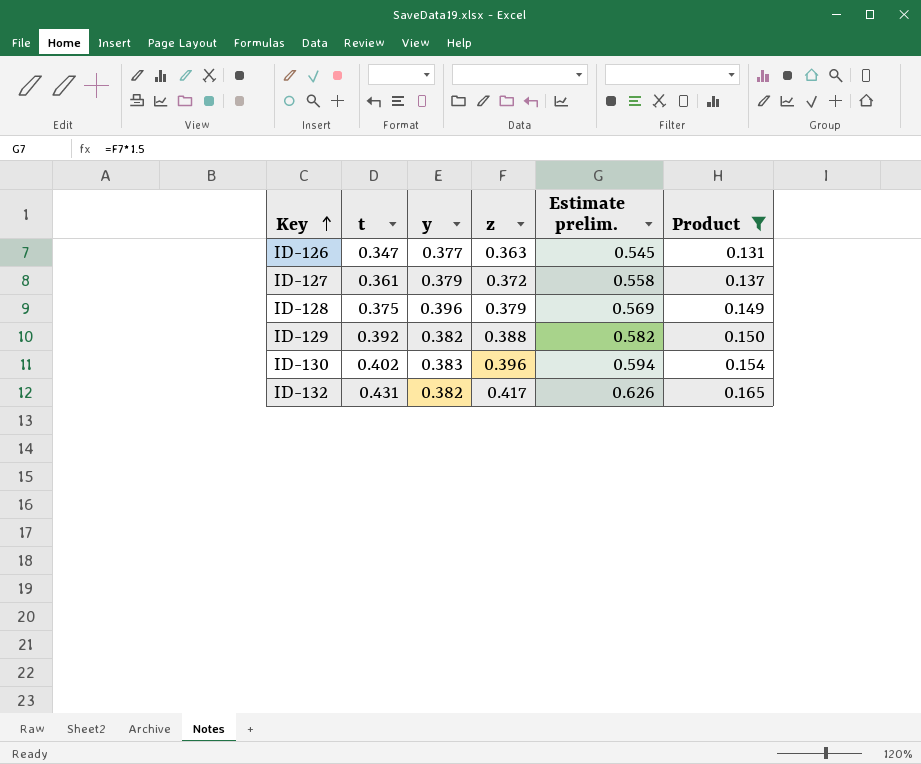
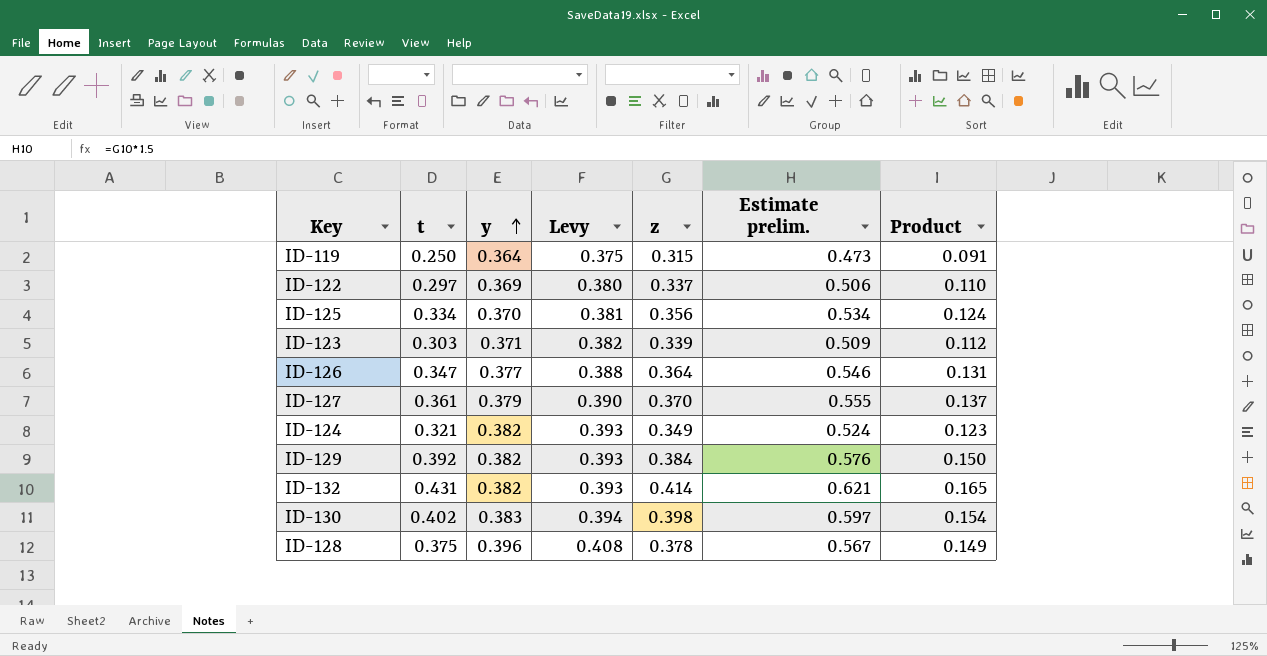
filter: Product >= 0.131 -> none
row order: Key ascending -> y ascending
column Levy | formula: none -> [y] * 1.03
ID-126 | z: 0.363 -> 0.364
ID-126 | Estimate prelim.: 0.545 -> 0.546
ID-127 | z: 0.372 -> 0.370
ID-127 | Estimate prelim.: 0.558 -> 0.555
ID-129 | z: 0.388 -> 0.384
ID-129 | Estimate prelim.: 0.582 -> 0.576
ID-132 | z: 0.417 -> 0.414
ID-132 | Estimate prelim.: 0.626 -> 0.621
ID-130 | z: 0.396 -> 0.398
ID-130 | Estimate prelim.: 0.594 -> 0.597
ID-128 | z: 0.379 -> 0.378
ID-128 | Estimate prelim.: 0.569 -> 0.567

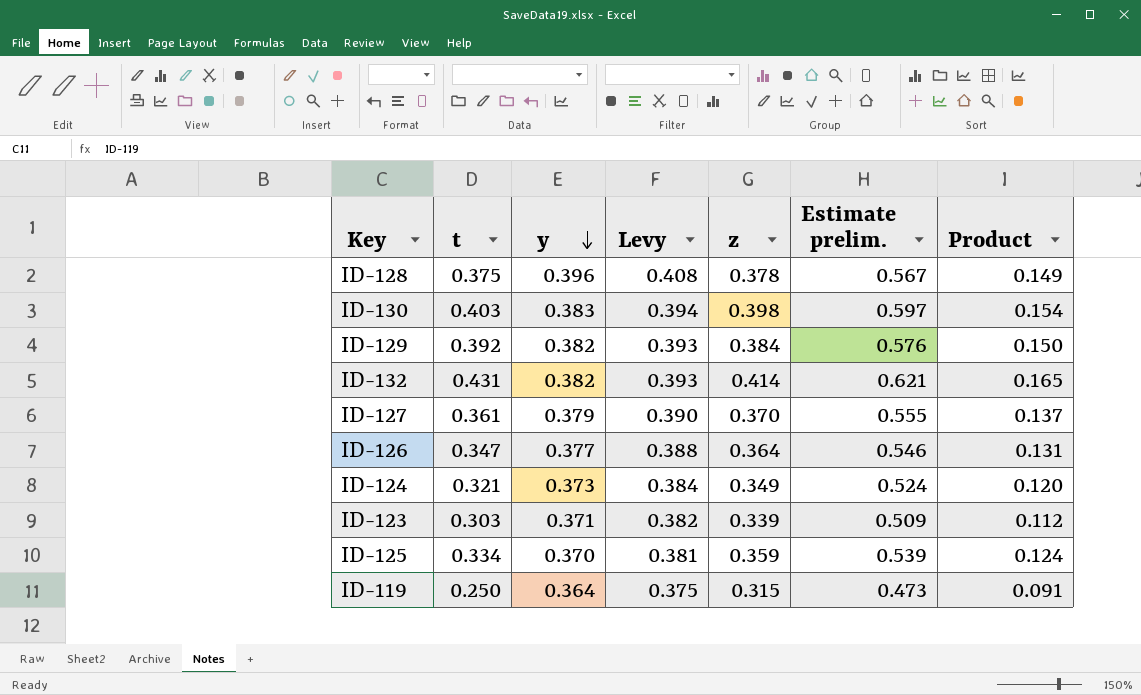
row order: y ascending -> y descending
row ID-122: 0.297 | 0.369 | 0.380 | 0.337 | 0.506 | 0.110 -> none
ID-130 | t: 0.402 -> 0.403
ID-124 | y: 0.382 -> 0.373
ID-124 | Levy: 0.393 -> 0.384
ID-124 | Product: 0.123 -> 0.120
ID-125 | z: 0.356 -> 0.359
ID-125 | Estimate prelim.: 0.534 -> 0.539

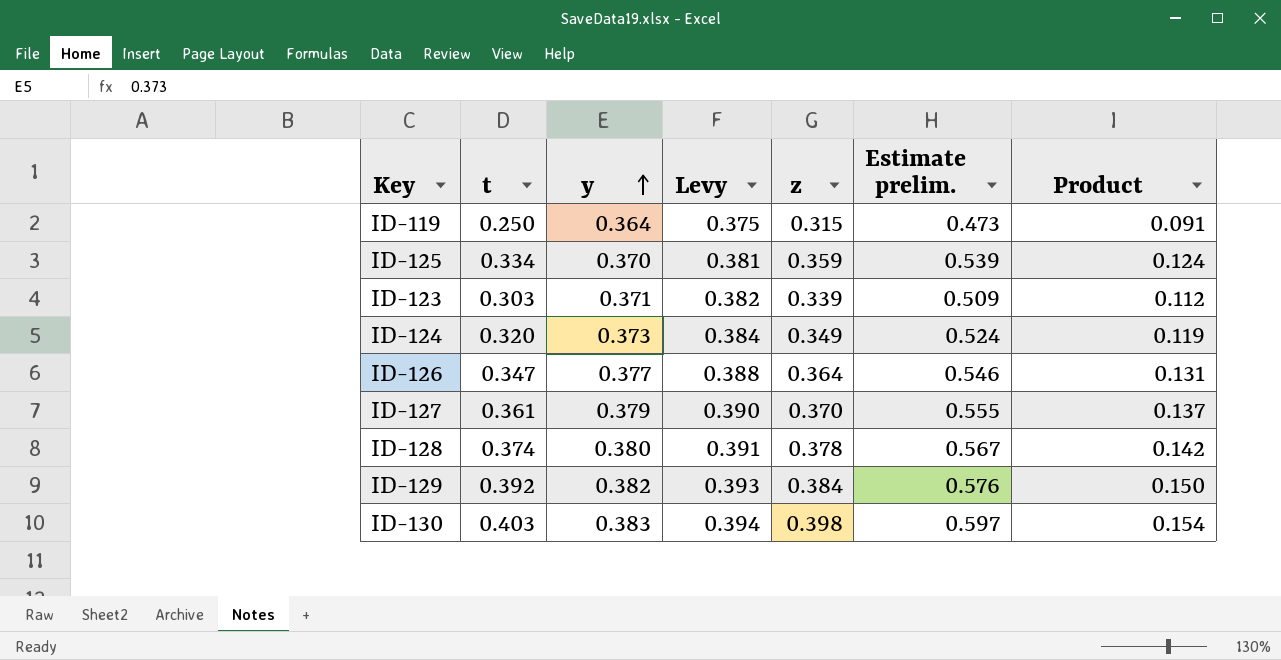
row order: y descending -> y ascending
row ID-132: 0.431 | 0.382 | 0.393 | 0.414 | 0.621 | 0.165 -> none
ID-124 | t: 0.321 -> 0.320
ID-124 | Product: 0.120 -> 0.119
ID-128 | t: 0.375 -> 0.374
ID-128 | y: 0.396 -> 0.380
ID-128 | Levy: 0.408 -> 0.391
ID-128 | Product: 0.149 -> 0.142

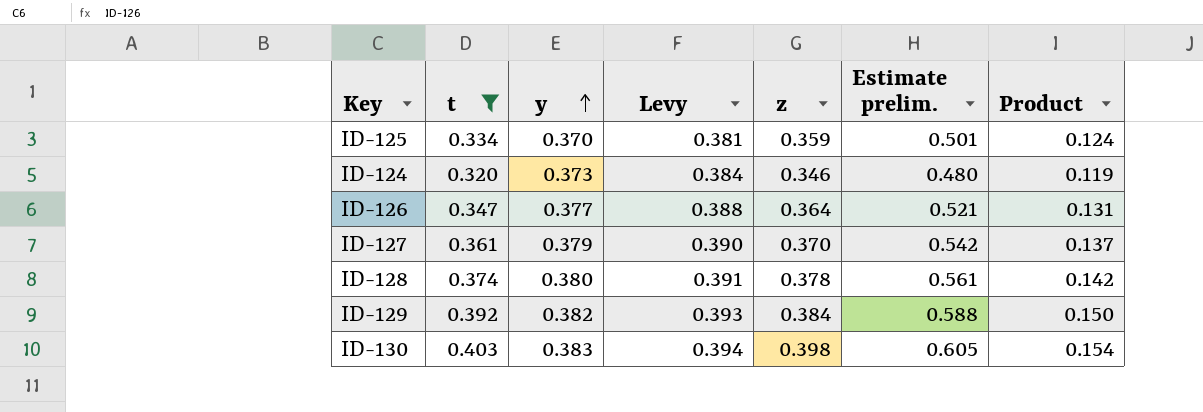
filter: none -> t >= 0.320
column Estimate prelim. | formula: [z] * 1.5 -> [t] * 1.5
ID-124 | z: 0.349 -> 0.346

